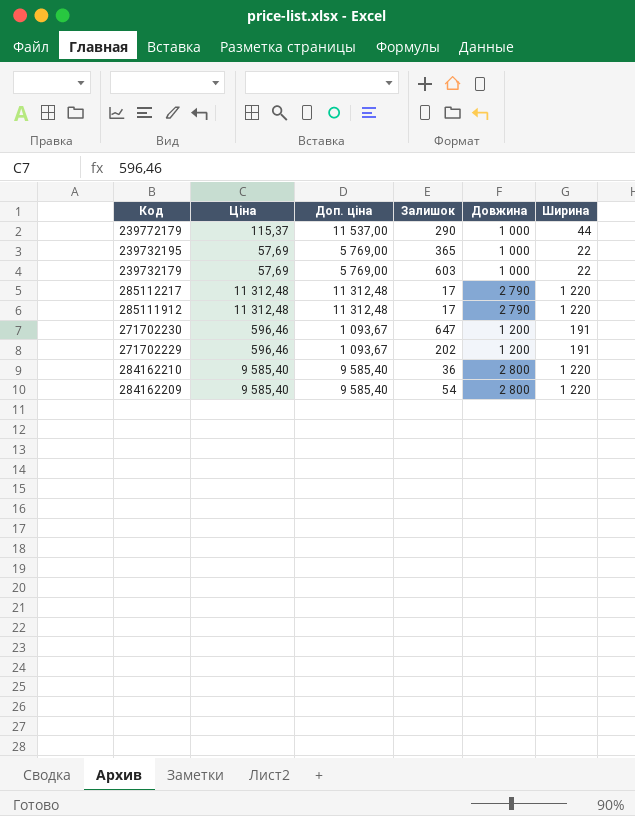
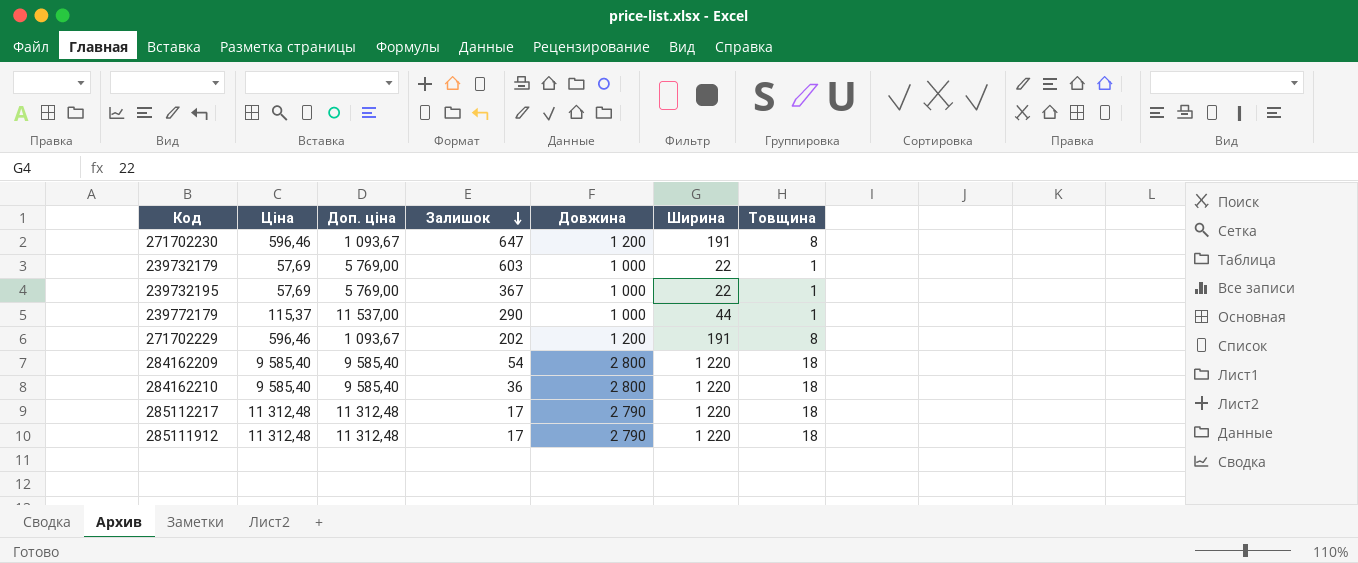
row order: none -> Залишок descending
column Товщина | position: none -> 7
239732195 | Залишок: 365 -> 367

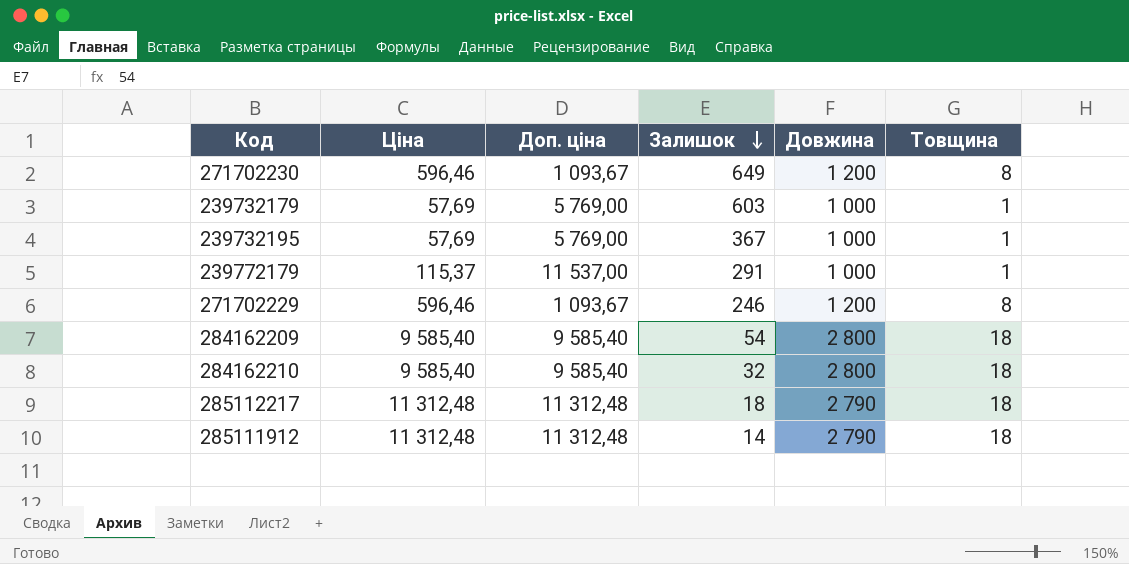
column Ширина | position: 6 -> none
271702230 | Залишок: 647 -> 649
239772179 | Залишок: 290 -> 291
271702229 | Залишок: 202 -> 246
284162210 | Залишок: 36 -> 32
285112217 | Залишок: 17 -> 18
285111912 | Залишок: 17 -> 14

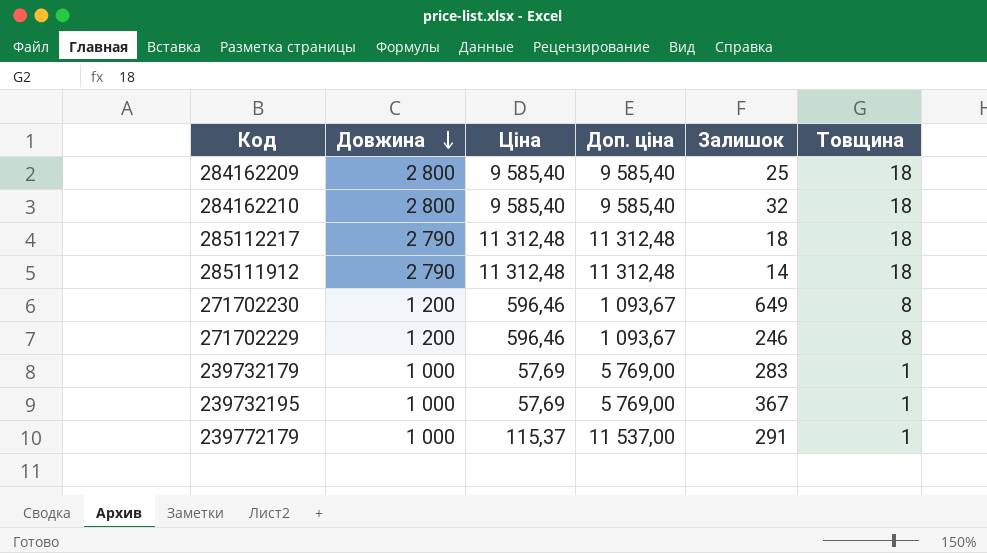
row order: Залишок descending -> Довжина descending
column Довжина | position: 5 -> 2
284162209 | Залишок: 54 -> 25
239732179 | Залишок: 603 -> 283

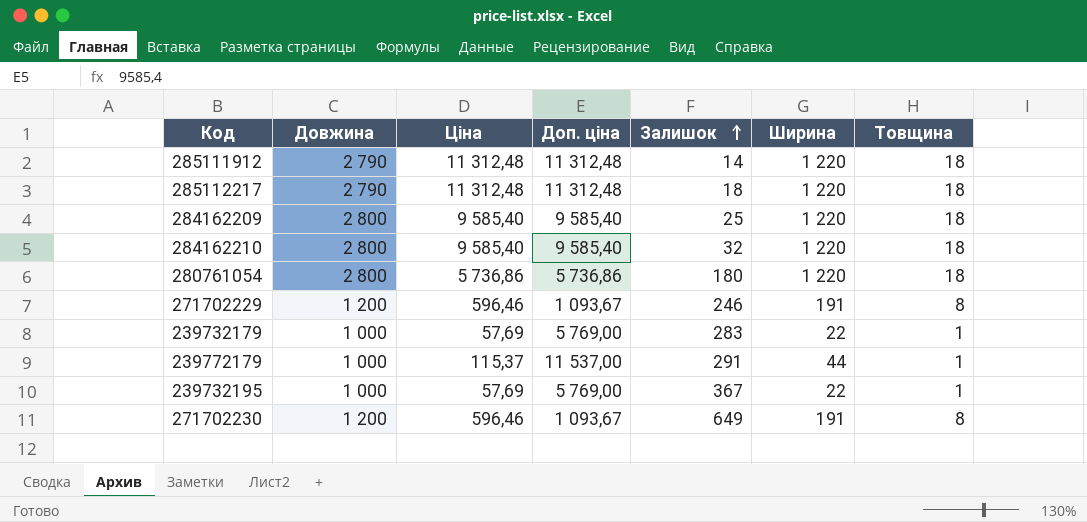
row order: Довжина descending -> Залишок ascending
column Ширина | position: none -> 6
row 280761054: none -> 2 800 | 5 736,86 | 5 736,86 | 180 | 1 220 | 18

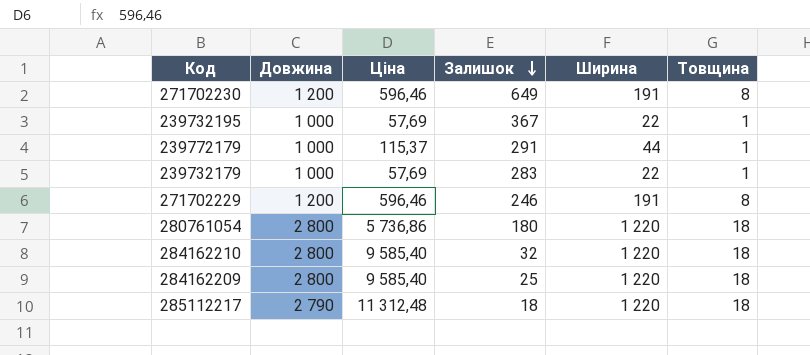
row order: Залишок ascending -> Залишок descending
column Доп. ціна | position: 4 -> none
row 285111912: 2 790 | 11 312,48 | 11 312,48 | 14 | 1 220 | 18 -> none

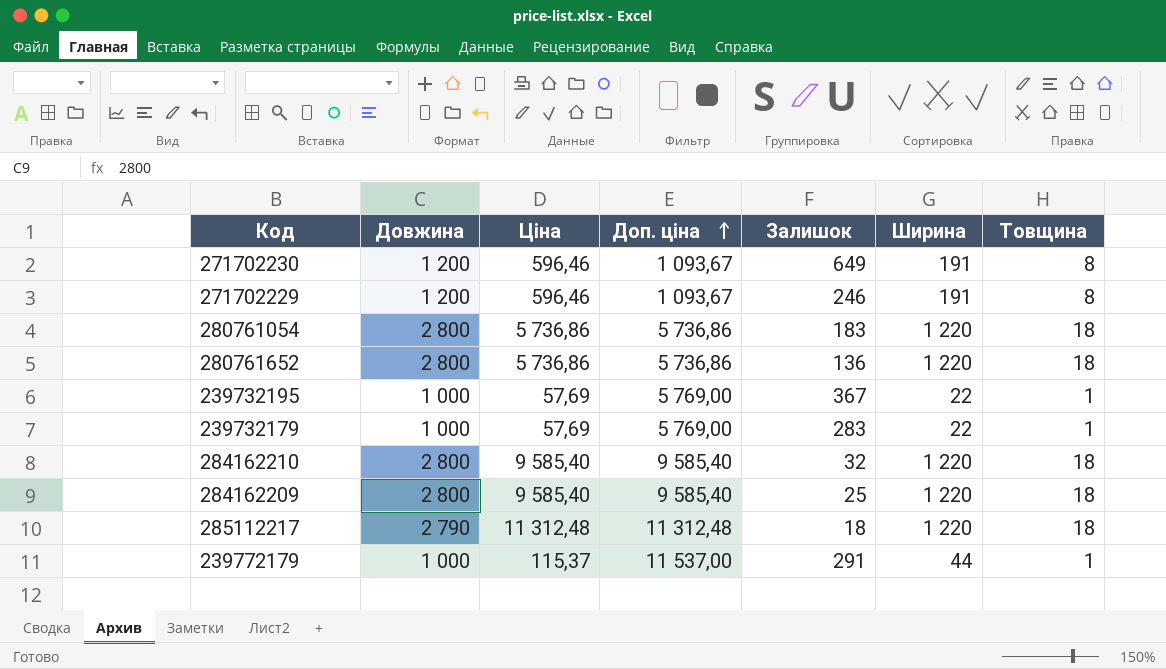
row order: Залишок descending -> Доп. ціна ascending
column Доп. ціна | position: none -> 4
280761054 | Залишок: 180 -> 183
row 280761652: none -> 2 800 | 5 736,86 | 5 736,86 | 136 | 1 220 | 18

